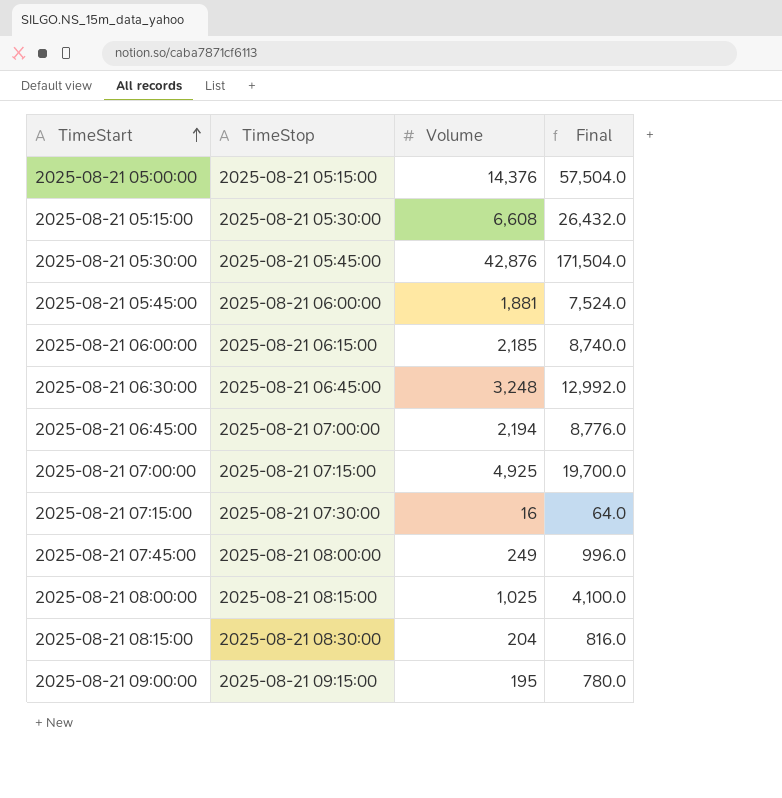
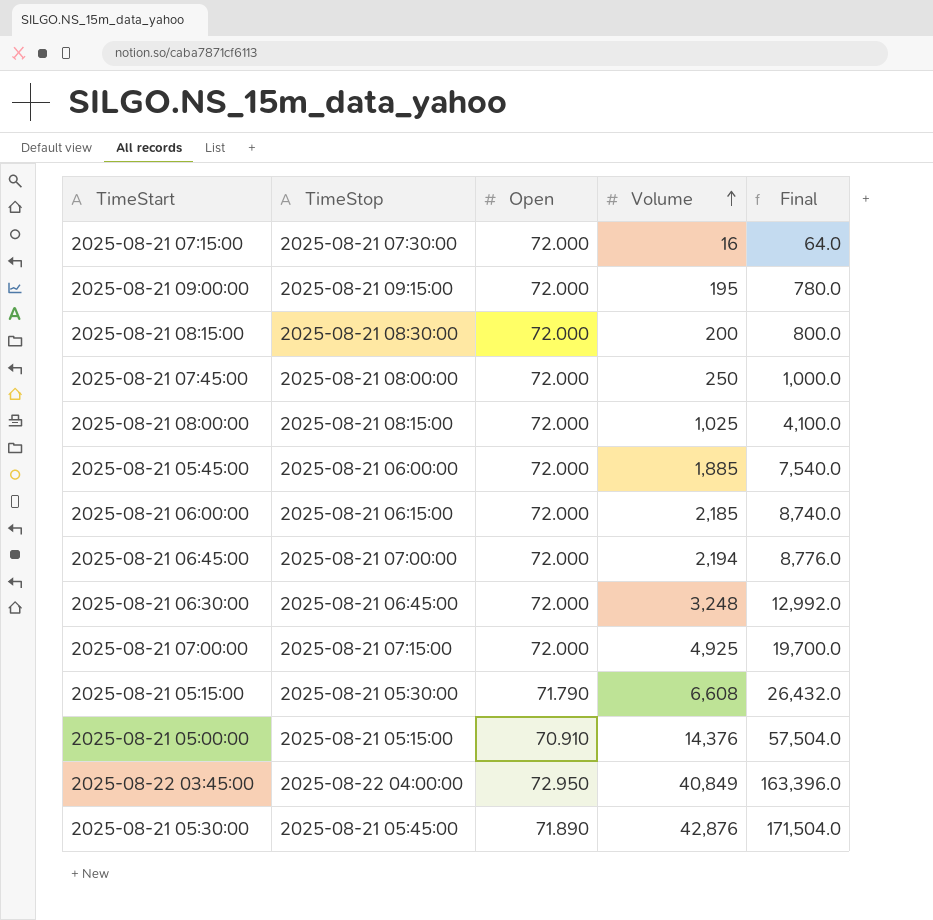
row order: TimeStart ascending -> Volume ascending
column Open | position: none -> 3
2025-08-21 08:15:00 | Volume: 204 -> 200
2025-08-21 08:15:00 | Final: 816.0 -> 800.0
2025-08-21 07:45:00 | Volume: 249 -> 250
2025-08-21 07:45:00 | Final: 996.0 -> 1,000.0
2025-08-21 05:45:00 | Volume: 1,881 -> 1,885
2025-08-21 05:45:00 | Final: 7,524.0 -> 7,540.0
row 2025-08-22 03:45:00: none -> 2025-08-22 04:00:00 | 72.950 | 40,849 | 163,396.0

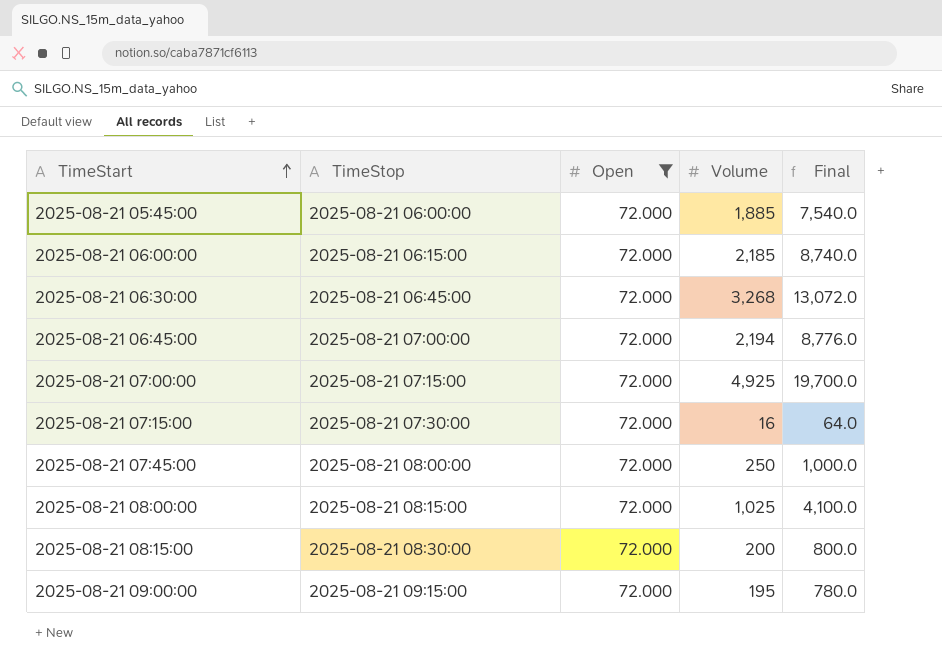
filter: none -> Open = 72.000
row order: Volume ascending -> TimeStart ascending
2025-08-21 06:30:00 | Volume: 3,248 -> 3,268
2025-08-21 06:30:00 | Final: 12,992.0 -> 13,072.0

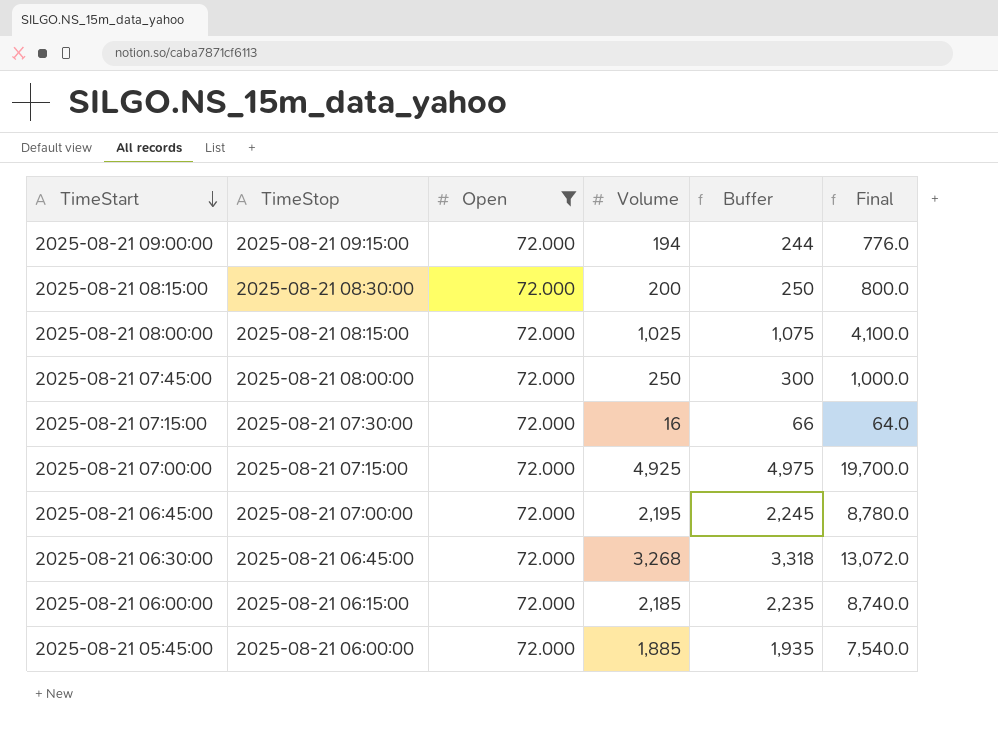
row order: TimeStart ascending -> TimeStart descending
column Buffer | formula: none -> [Volume] + 50
2025-08-21 09:00:00 | Volume: 195 -> 194
2025-08-21 09:00:00 | Final: 780.0 -> 776.0
2025-08-21 06:45:00 | Volume: 2,194 -> 2,195
2025-08-21 06:45:00 | Final: 8,776.0 -> 8,780.0

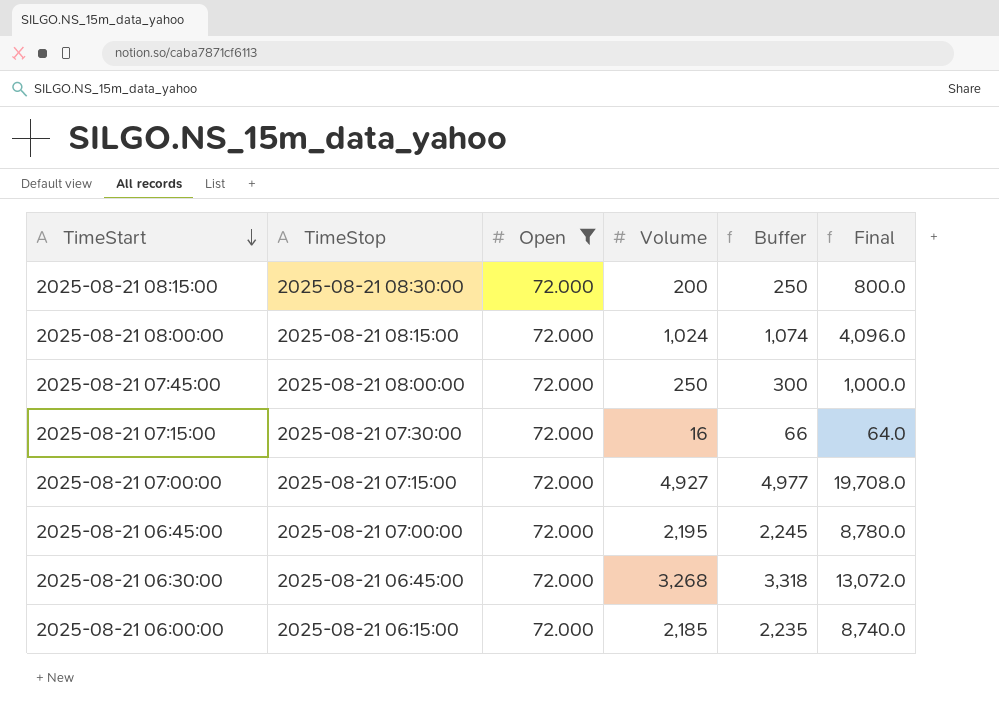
row 2025-08-21 09:00:00: 2025-08-21 09:15:00 | 72.000 | 194 | 244 | 776.0 -> none
row 2025-08-21 05:45:00: 2025-08-21 06:00:00 | 72.000 | 1,885 | 1,935 | 7,540.0 -> none
2025-08-21 08:00:00 | Volume: 1,025 -> 1,024
2025-08-21 08:00:00 | Buffer: 1,075 -> 1,074
2025-08-21 08:00:00 | Final: 4,100.0 -> 4,096.0
2025-08-21 07:00:00 | Volume: 4,925 -> 4,927
2025-08-21 07:00:00 | Buffer: 4,975 -> 4,977
2025-08-21 07:00:00 | Final: 19,700.0 -> 19,708.0

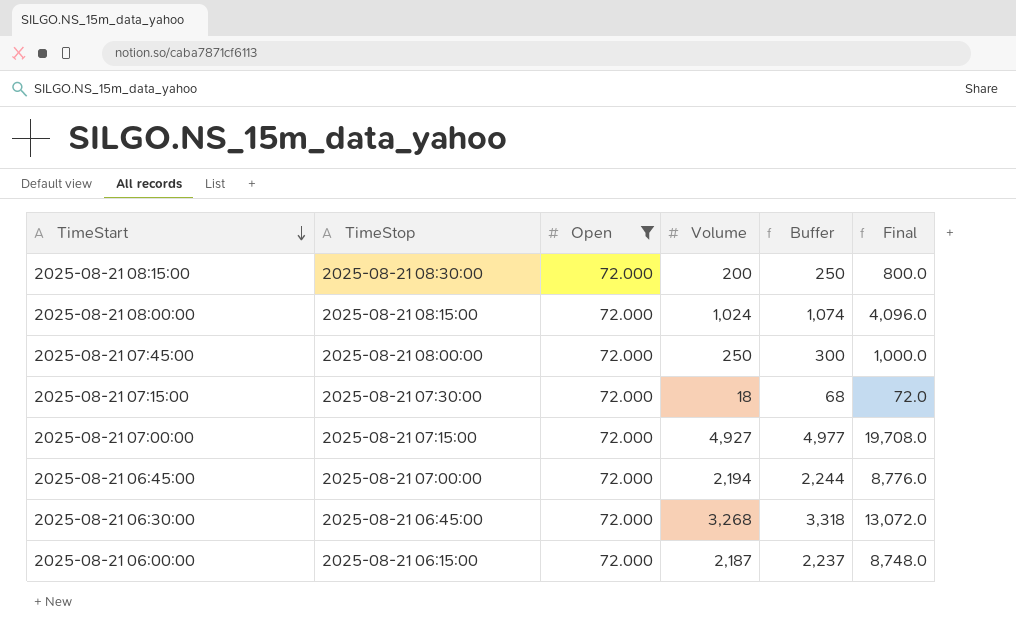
2025-08-21 07:15:00 | Volume: 16 -> 18
2025-08-21 07:15:00 | Buffer: 66 -> 68
2025-08-21 07:15:00 | Final: 64.0 -> 72.0
2025-08-21 06:45:00 | Volume: 2,195 -> 2,194
2025-08-21 06:45:00 | Buffer: 2,245 -> 2,244
2025-08-21 06:45:00 | Final: 8,780.0 -> 8,776.0
2025-08-21 06:00:00 | Volume: 2,185 -> 2,187
2025-08-21 06:00:00 | Buffer: 2,235 -> 2,237
2025-08-21 06:00:00 | Final: 8,740.0 -> 8,748.0

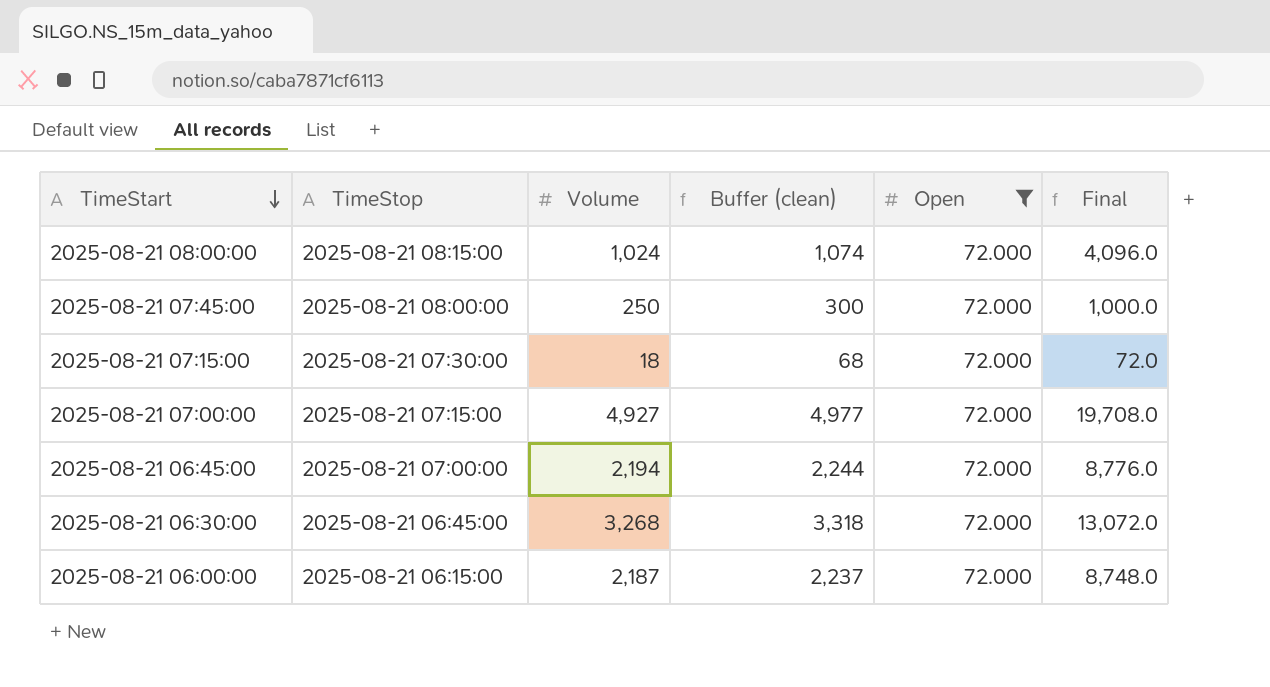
column name: Buffer -> Buffer (clean)
column Open | position: 3 -> 5
row 2025-08-21 08:15:00: 2025-08-21 08:30:00 | 72.000 | 200 | 250 | 800.0 -> none

